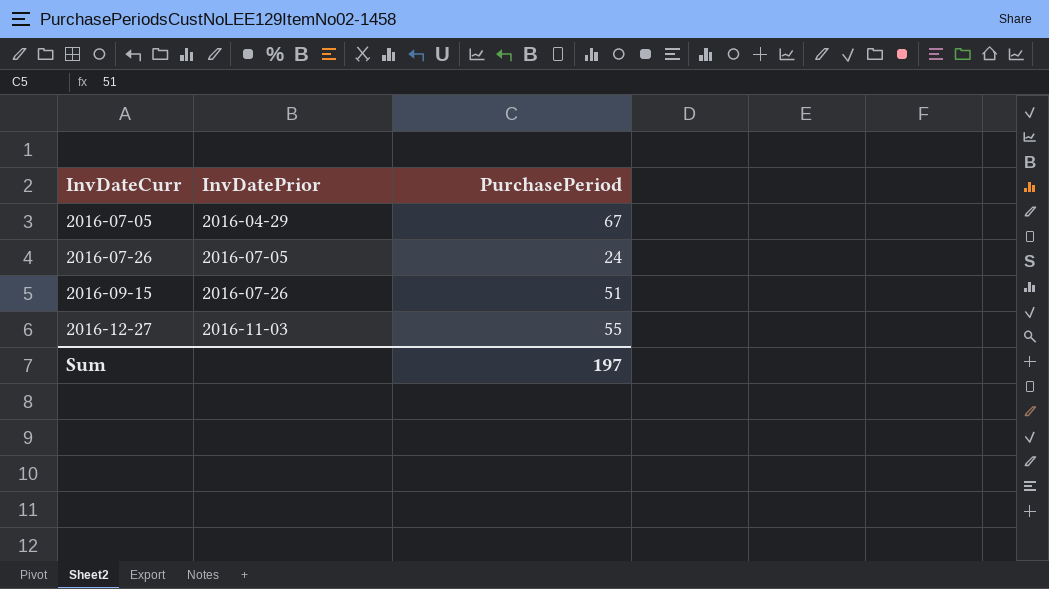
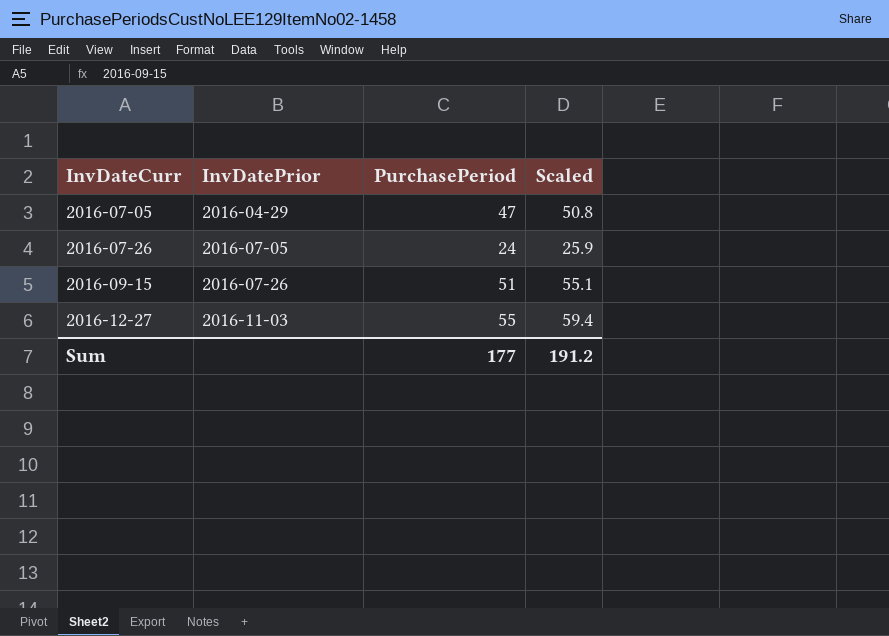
column Scaled | formula: none -> [PurchasePeriod] * 1.08
2016-07-05 | PurchasePeriod: 67 -> 47
Sum | PurchasePeriod: 197 -> 177

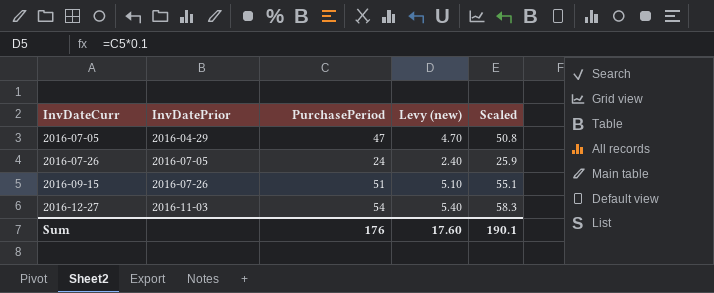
column Levy (new) | formula: none -> [PurchasePeriod] * 0.1
2016-12-27 | PurchasePeriod: 55 -> 54
2016-12-27 | Scaled: 59.4 -> 58.3
Sum | PurchasePeriod: 177 -> 176
Sum | Scaled: 191.2 -> 190.1

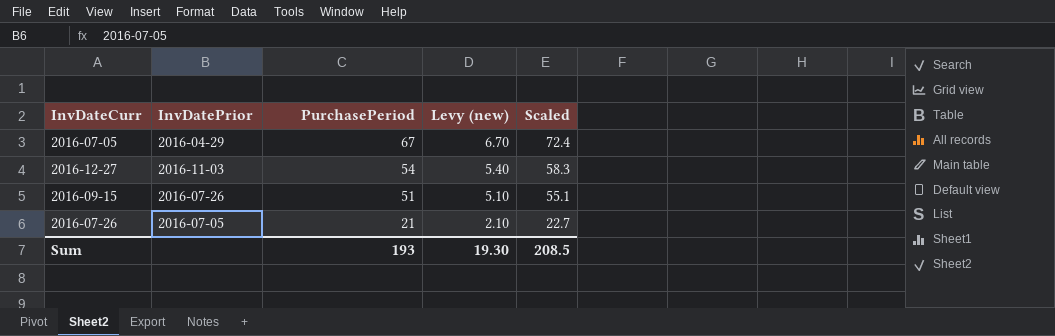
row order: InvDateCurr ascending -> PurchasePeriod descending
2016-07-05 | PurchasePeriod: 47 -> 67
2016-07-05 | Levy (new): 4.70 -> 6.70
2016-07-05 | Scaled: 50.8 -> 72.4
2016-07-26 | PurchasePeriod: 24 -> 21
2016-07-26 | Levy (new): 2.40 -> 2.10
2016-07-26 | Scaled: 25.9 -> 22.7
Sum | PurchasePeriod: 176 -> 193
Sum | Levy (new): 17.60 -> 19.30
Sum | Scaled: 190.1 -> 208.5

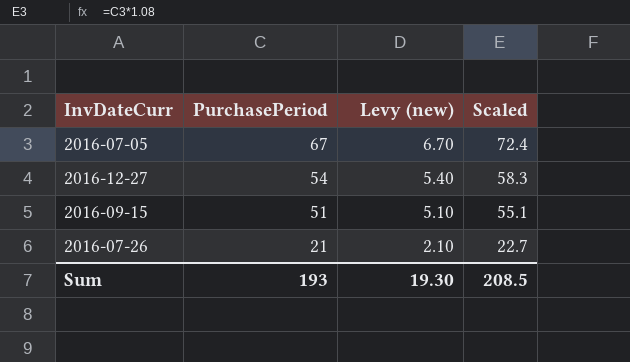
column InvDatePrior | position: 2 -> none

